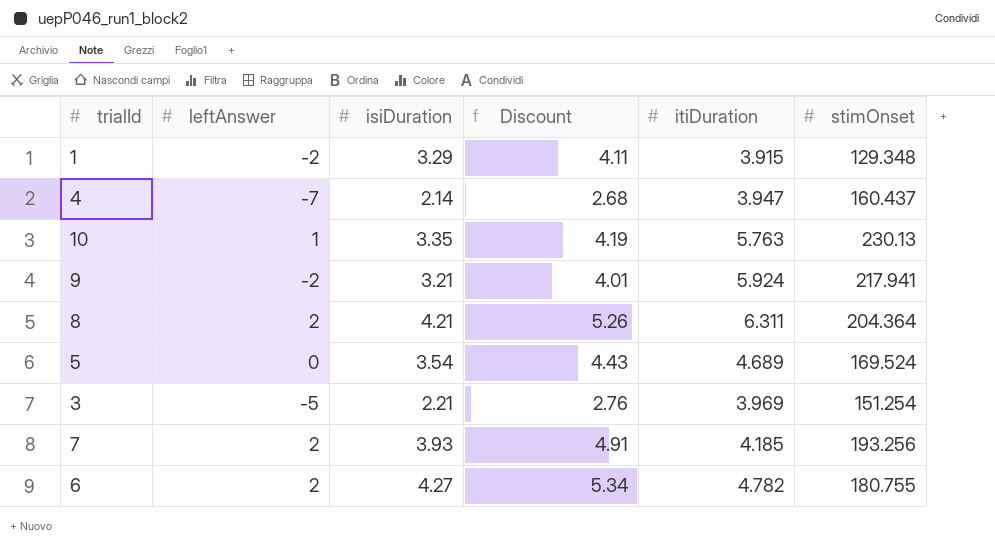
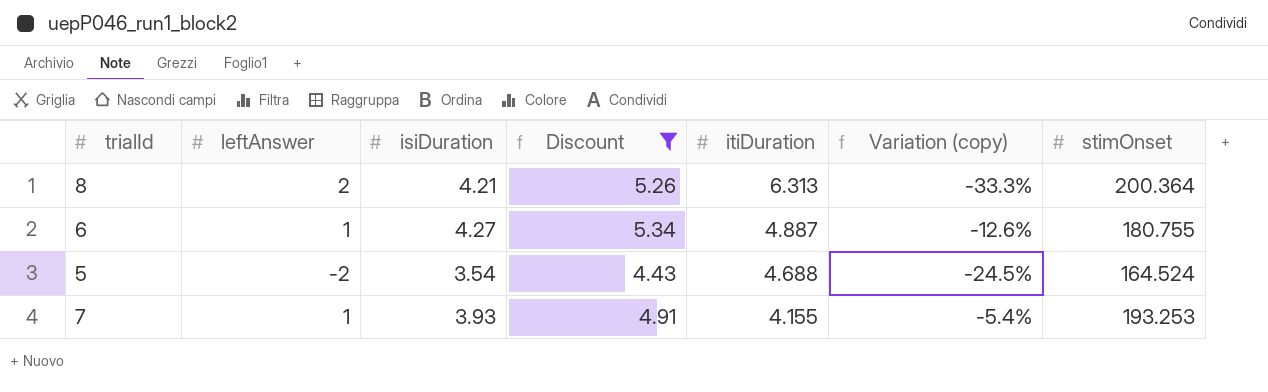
filter: none -> Discount >= 4.43
row order: none -> itiDuration descending
column Variation (copy) | formula: none -> ([isiDuration] - [itiDuration]) / [itiDuration]
8 | itiDuration: 6.311 -> 6.313
8 | stimOnset: 204.364 -> 200.364
6 | leftAnswer: 2 -> 1
6 | itiDuration: 4.782 -> 4.887
5 | leftAnswer: 0 -> -2
5 | itiDuration: 4.689 -> 4.688
5 | stimOnset: 169.524 -> 164.524
7 | leftAnswer: 2 -> 1
7 | itiDuration: 4.185 -> 4.155
7 | stimOnset: 193.256 -> 193.253

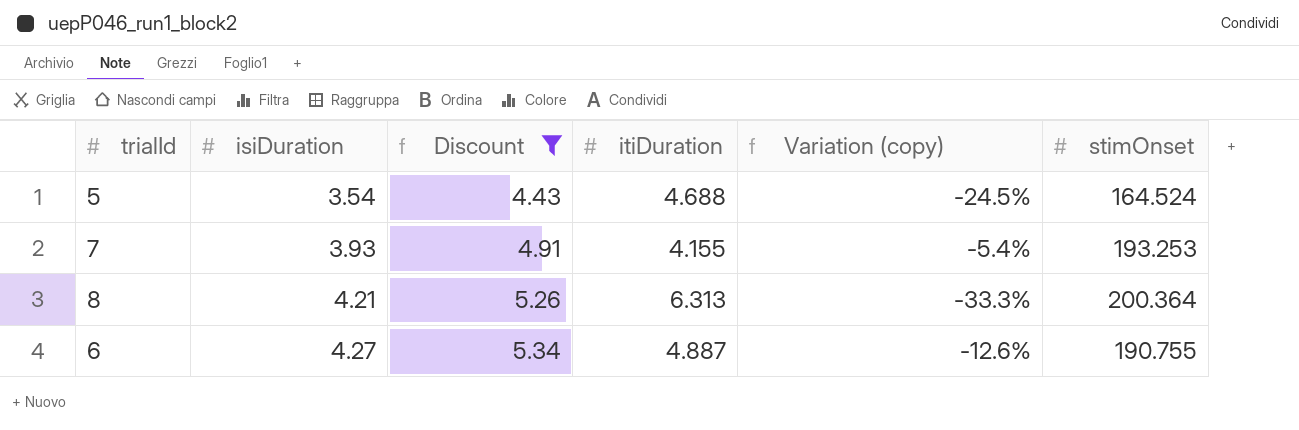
row order: itiDuration descending -> isiDuration ascending
column leftAnswer | position: 2 -> none
6 | stimOnset: 180.755 -> 190.755

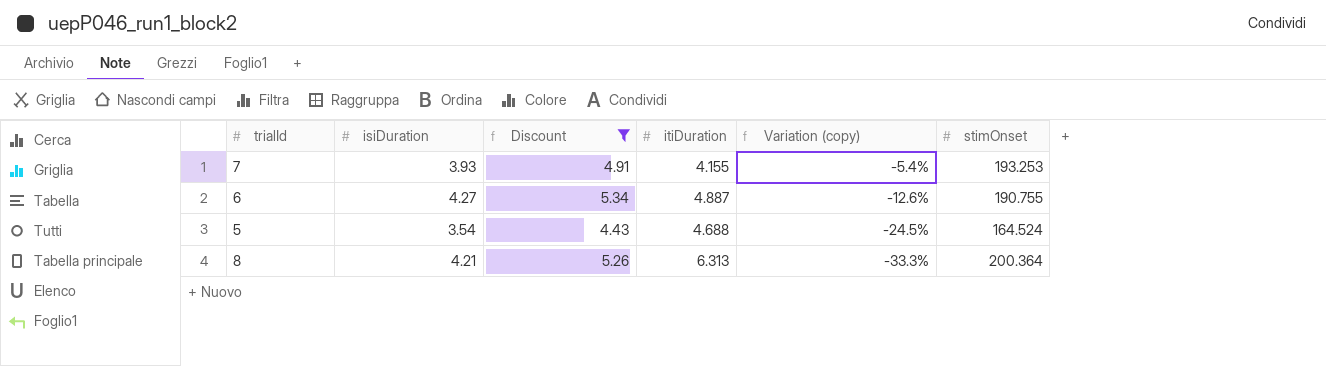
row order: isiDuration ascending -> Variation (copy) descending

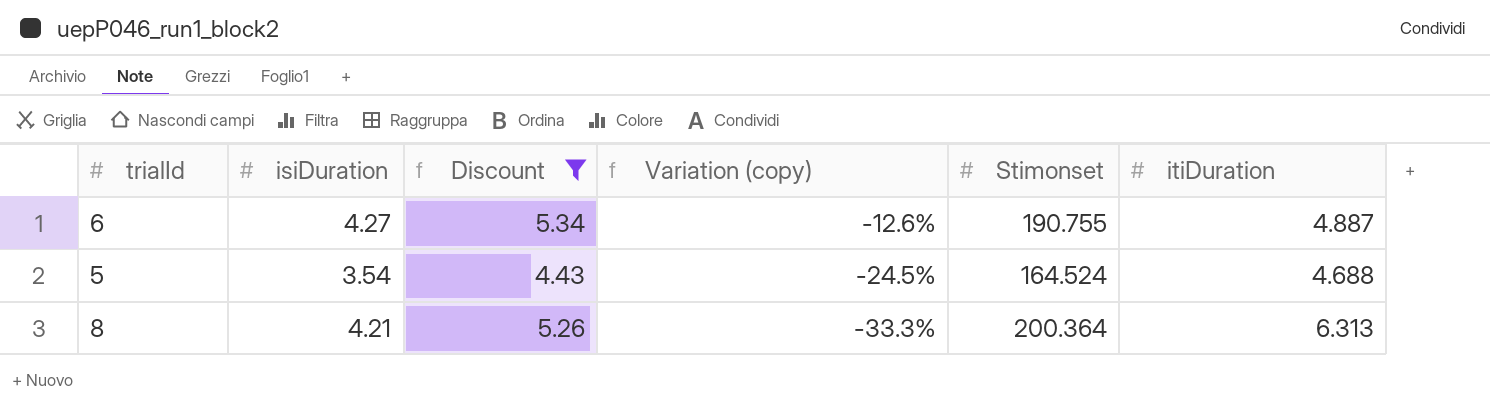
column name: stimOnset -> Stimonset
column itiDuration | position: 4 -> 6
row 7: 3.93 | 4.91 | 4.155 | -5.4% | 193.253 -> none

